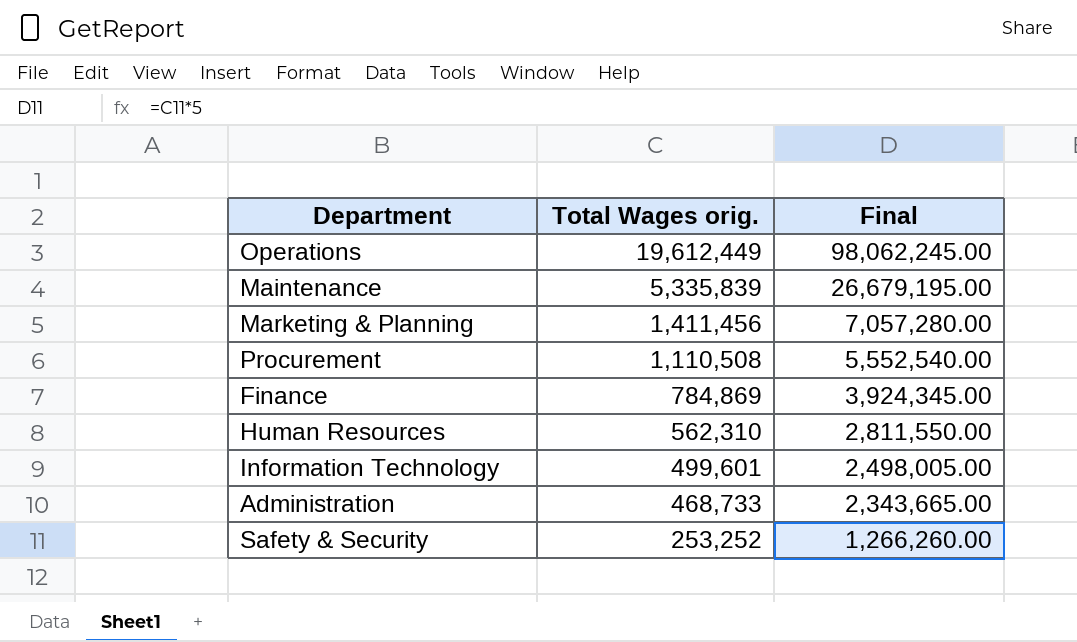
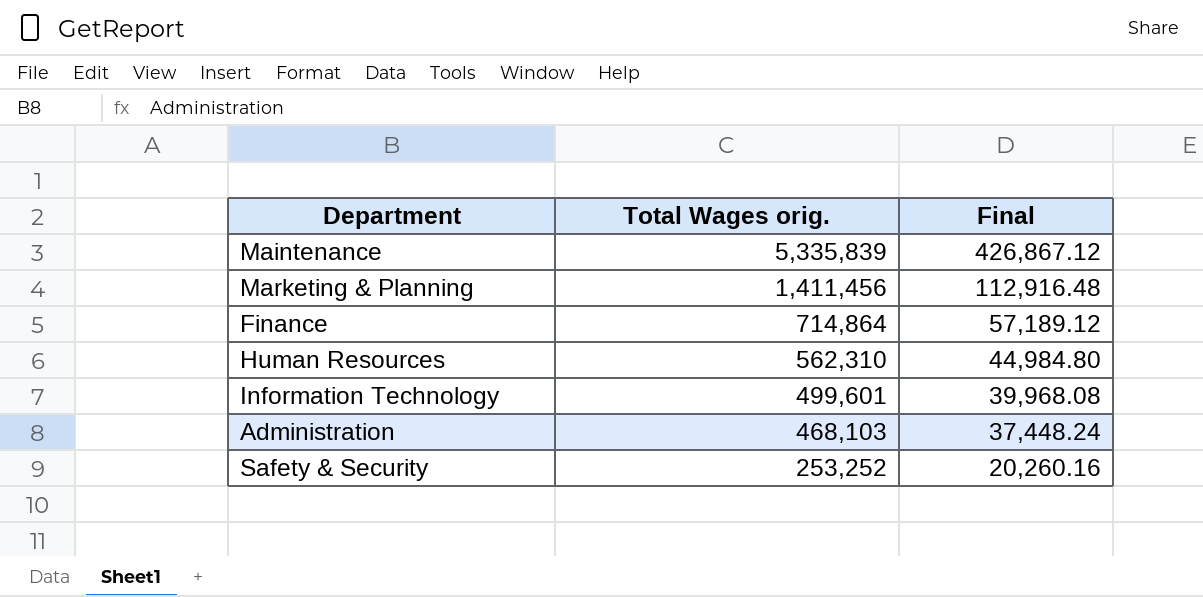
column Final | formula: [Total Wages orig.] * 5 -> [Total Wages orig.] * 0.08
row Operations: 19,612,449 | 98,062,245.00 -> none
row Procurement: 1,110,508 | 5,552,540.00 -> none
Finance | Total Wages orig.: 784,869 -> 714,864
Administration | Total Wages orig.: 468,733 -> 468,103

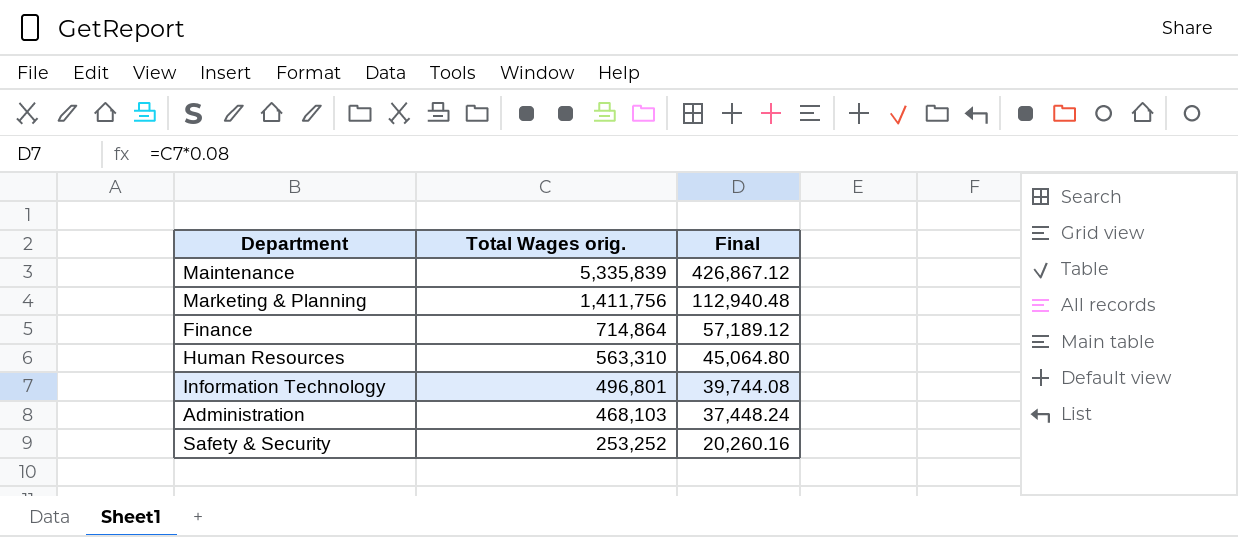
Marketing & Planning | Total Wages orig.: 1,411,456 -> 1,411,756
Marketing & Planning | Final: 112,916.48 -> 112,940.48
Human Resources | Total Wages orig.: 562,310 -> 563,310
Human Resources | Final: 44,984.80 -> 45,064.80
Information Technology | Total Wages orig.: 499,601 -> 496,801
Information Technology | Final: 39,968.08 -> 39,744.08

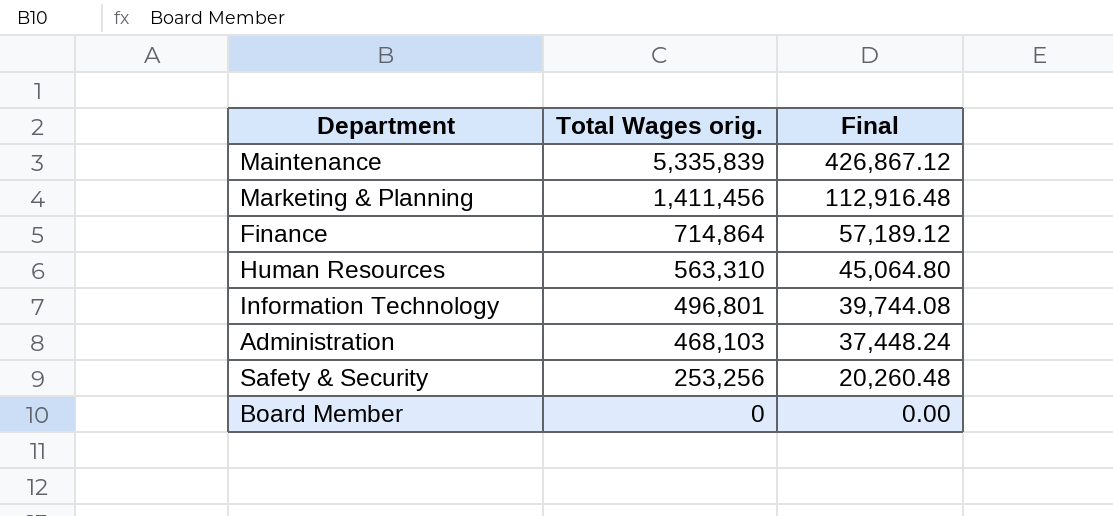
Marketing & Planning | Total Wages orig.: 1,411,756 -> 1,411,456
Marketing & Planning | Final: 112,940.48 -> 112,916.48
Safety & Security | Total Wages orig.: 253,252 -> 253,256
Safety & Security | Final: 20,260.16 -> 20,260.48
row Board Member: none -> 0 | 0.00

